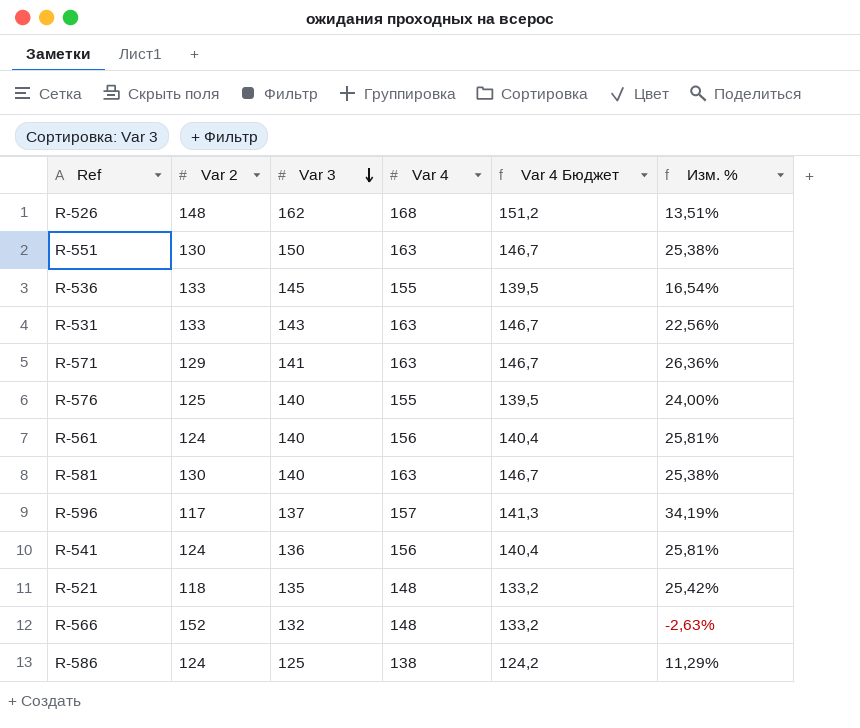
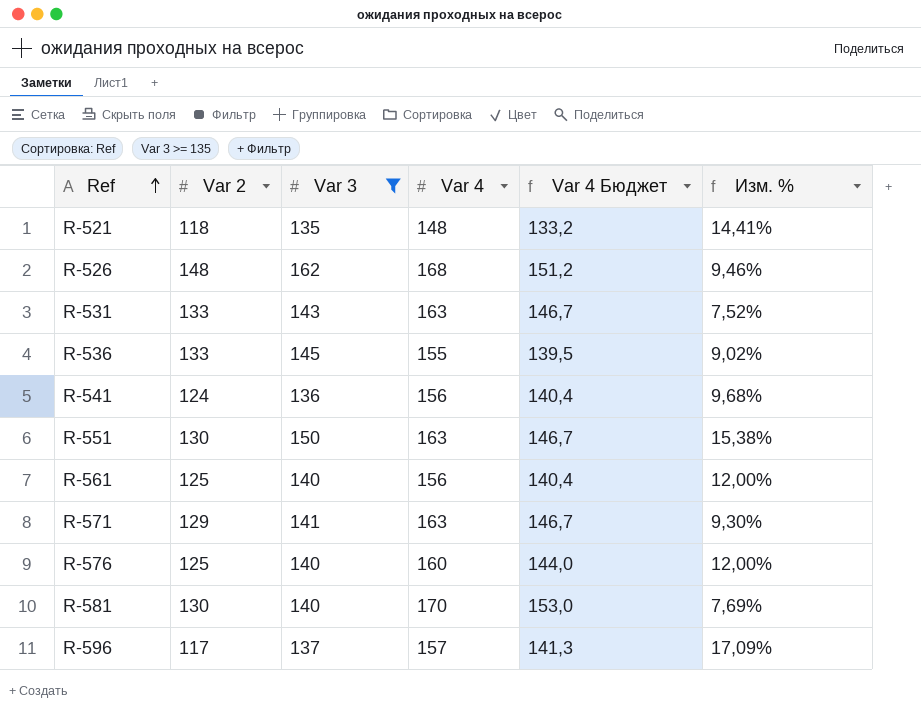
filter: none -> Var 3 >= 135
row order: Var 3 descending -> Ref ascending
column Изм. % | formula: ([Var 4] - [Var 2]) / [Var 2] -> ([Var 3] - [Var 2]) / [Var 2]
R-561 | Var 2: 124 -> 125
R-576 | Var 4: 155 -> 160
R-576 | Var 4 Бюджет: 139,5 -> 144,0
R-581 | Var 4: 163 -> 170
R-581 | Var 4 Бюджет: 146,7 -> 153,0

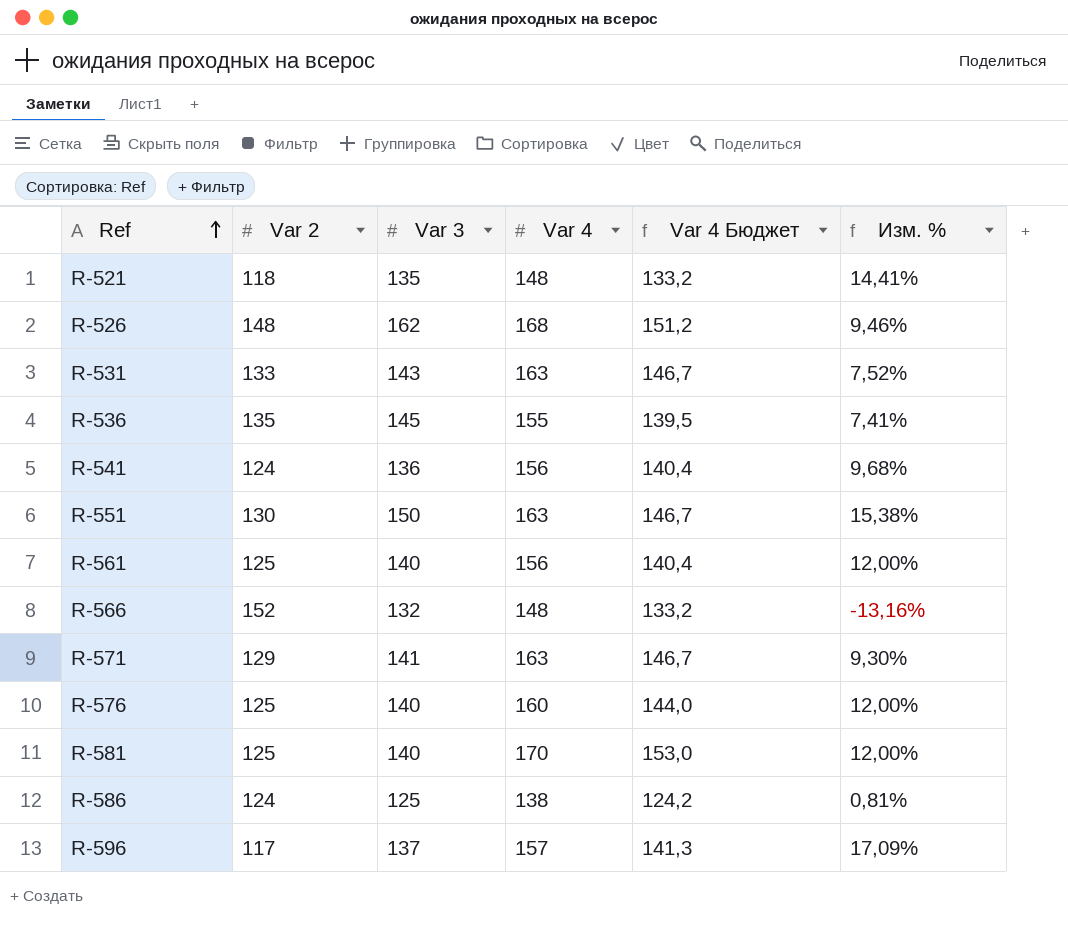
filter: Var 3 >= 135 -> none
R-536 | Var 2: 133 -> 135
R-536 | Изм. %: 9,02% -> 7,41%
R-581 | Var 2: 130 -> 125
R-581 | Изм. %: 7,69% -> 12,00%

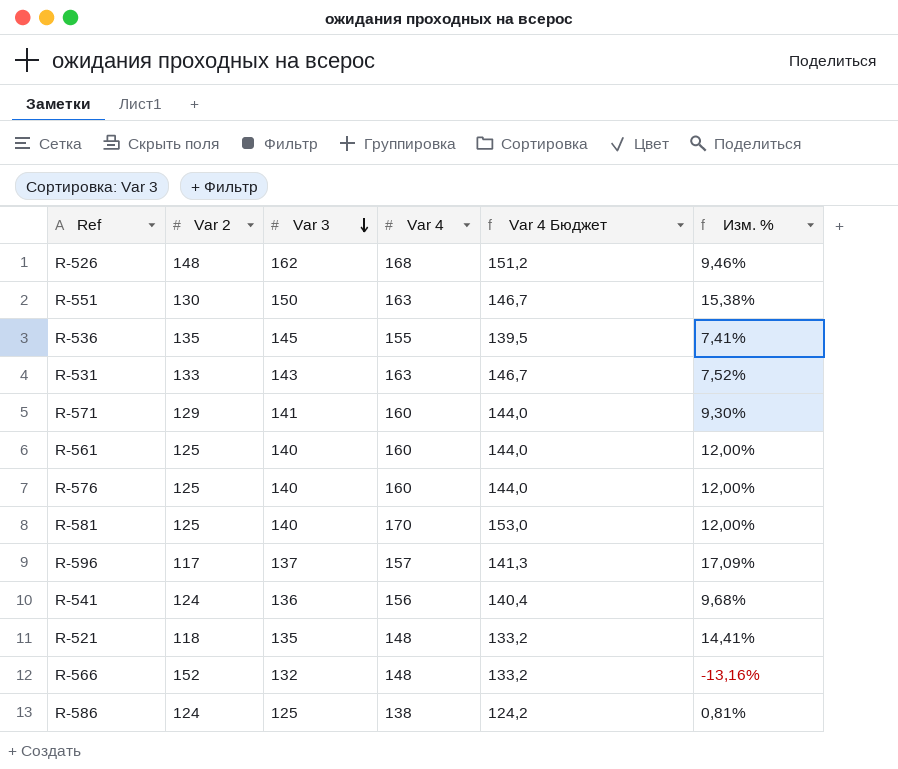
row order: Ref ascending -> Var 3 descending
R-571 | Var 4: 163 -> 160
R-571 | Var 4 Бюджет: 146,7 -> 144,0
R-561 | Var 4: 156 -> 160
R-561 | Var 4 Бюджет: 140,4 -> 144,0

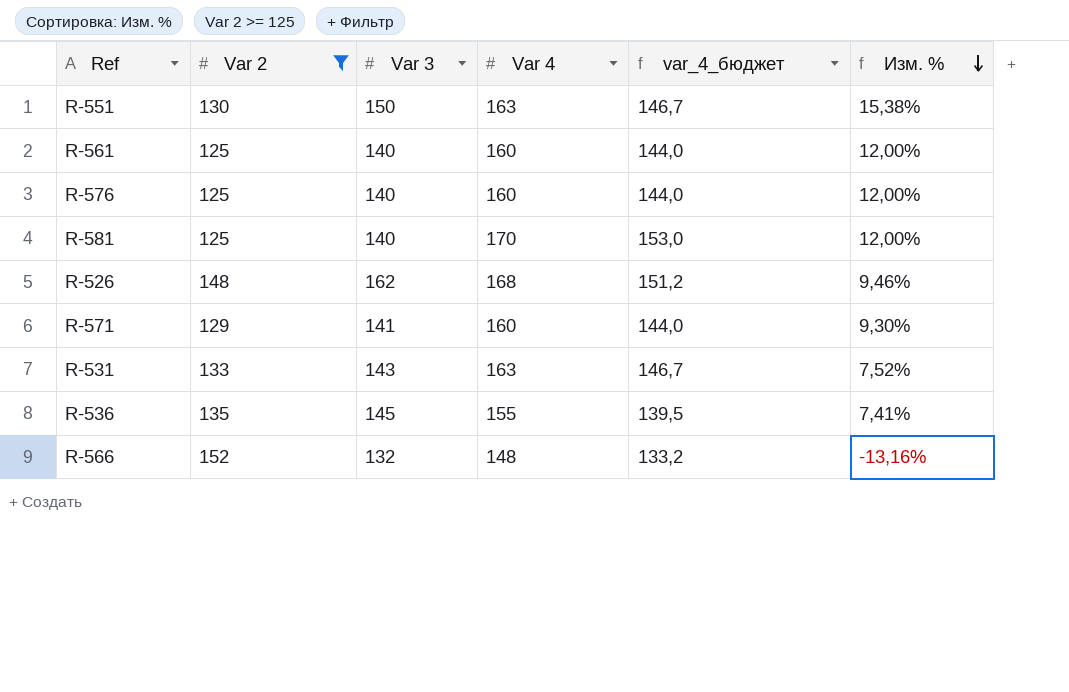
filter: none -> Var 2 >= 125
row order: Var 3 descending -> Изм. % descending
column name: Var 4 Бюджет -> var_4_бюджет

